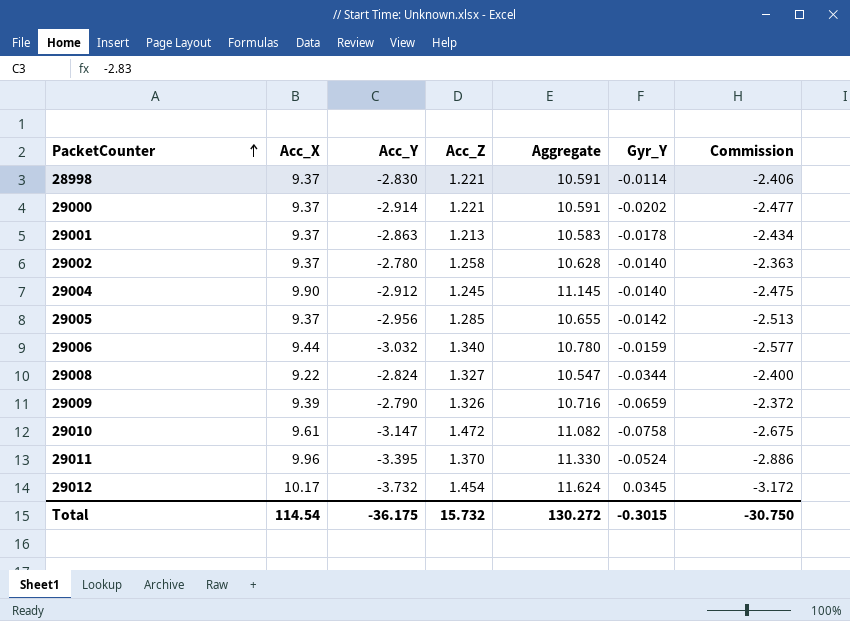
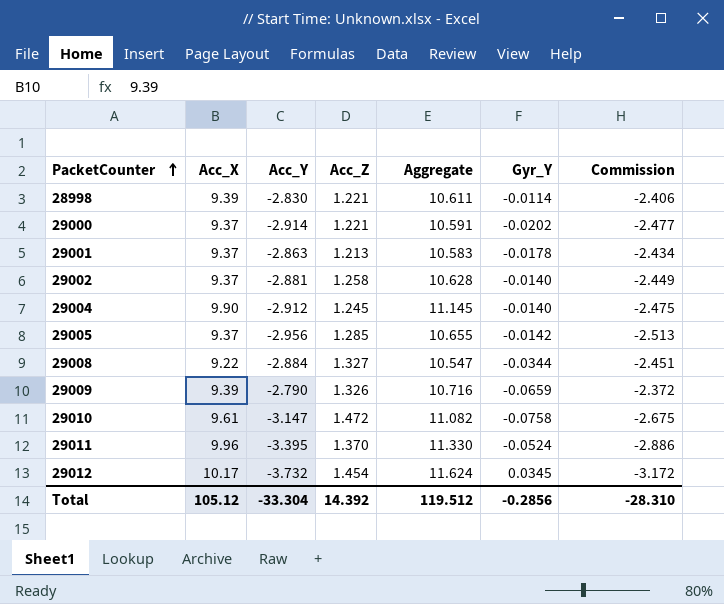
row 29006: 9.44 | -3.032 | 1.340 | 10.780 | -0.0159 | -2.577 -> none
28998 | Acc_X: 9.37 -> 9.39
28998 | Aggregate: 10.591 -> 10.611
29002 | Acc_Y: -2.780 -> -2.881
29002 | Commission: -2.363 -> -2.449
29008 | Acc_Y: -2.824 -> -2.884
29008 | Commission: -2.400 -> -2.451
Total | Acc_X: 114.54 -> 105.12
Total | Acc_Y: -36.175 -> -33.304
Total | Acc_Z: 15.732 -> 14.392
Total | Aggregate: 130.272 -> 119.512
Total | Gyr_Y: -0.3015 -> -0.2856
Total | Commission: -30.750 -> -28.310

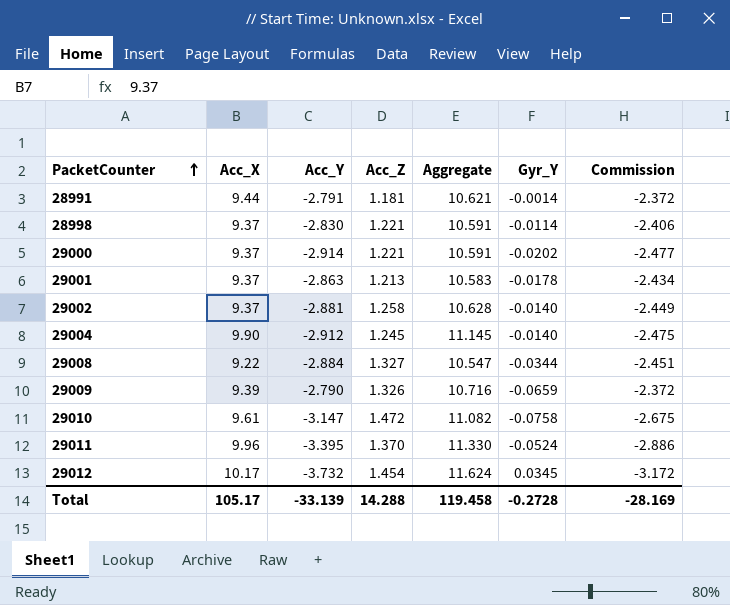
row 29005: 9.37 | -2.956 | 1.285 | 10.655 | -0.0142 | -2.513 -> none
row 28991: none -> 9.44 | -2.791 | 1.181 | 10.621 | -0.0014 | -2.372
28998 | Acc_X: 9.39 -> 9.37
28998 | Aggregate: 10.611 -> 10.591
Total | Acc_X: 105.12 -> 105.17
Total | Acc_Y: -33.304 -> -33.139
Total | Acc_Z: 14.392 -> 14.288
Total | Aggregate: 119.512 -> 119.458
Total | Gyr_Y: -0.2856 -> -0.2728
Total | Commission: -28.310 -> -28.169

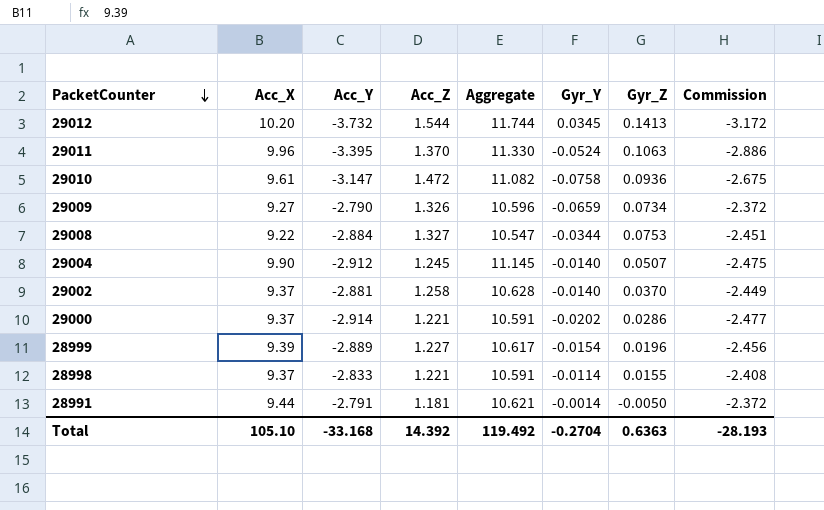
row order: PacketCounter ascending -> PacketCounter descending
column Gyr_Z | position: none -> 7
row 29001: 9.37 | -2.863 | 1.213 | 10.583 | -0.0178 | -2.434 -> none
29012 | Acc_X: 10.17 -> 10.20
29012 | Acc_Z: 1.454 -> 1.544
29012 | Aggregate: 11.624 -> 11.744
29009 | Acc_X: 9.39 -> 9.27
29009 | Aggregate: 10.716 -> 10.596
row 28999: none -> 9.39 | -2.889 | 1.227 | 10.617 | -0.0154 | 0.0196 | -2.456
28998 | Acc_Y: -2.830 -> -2.833
28998 | Commission: -2.406 -> -2.408
Total | Acc_X: 105.17 -> 105.10
Total | Acc_Y: -33.139 -> -33.168
Total | Acc_Z: 14.288 -> 14.392
Total | Aggregate: 119.458 -> 119.492
Total | Gyr_Y: -0.2728 -> -0.2704
Total | Commission: -28.169 -> -28.193

